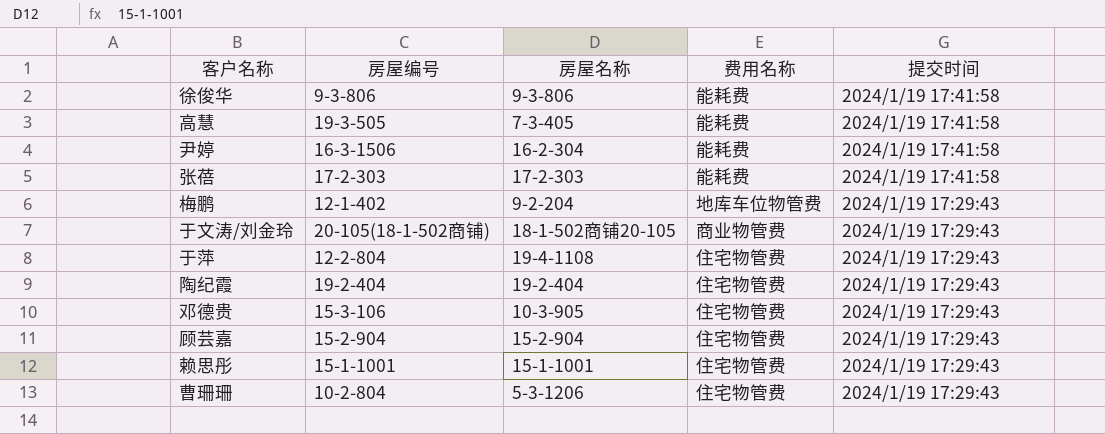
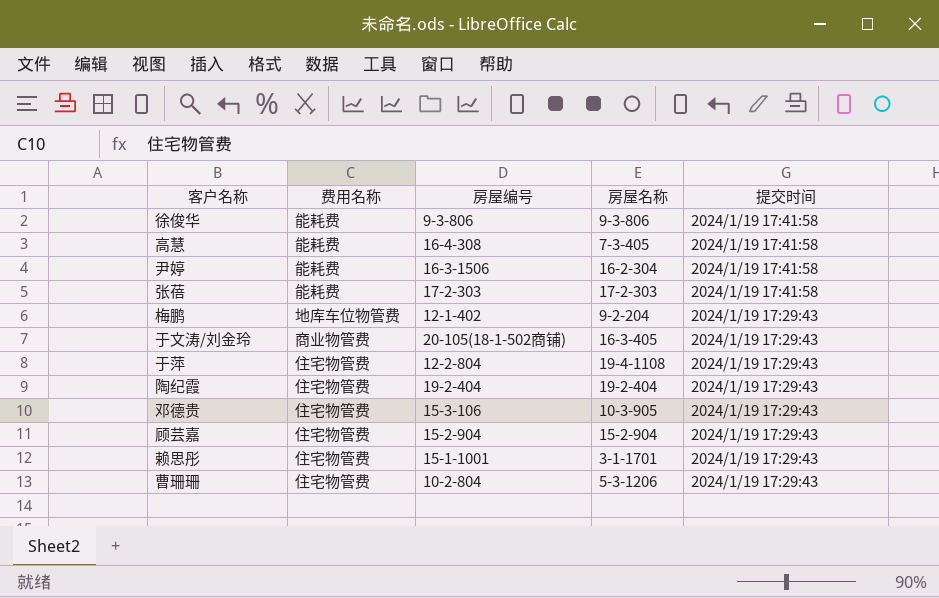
column 费用名称 | position: 4 -> 2
高慧 | 房屋编号: 19-3-505 -> 16-4-308
于文涛/刘金玲 | 房屋名称: 18-1-502商铺20-105 -> 16-3-405
赖思彤 | 房屋名称: 15-1-1001 -> 3-1-1701

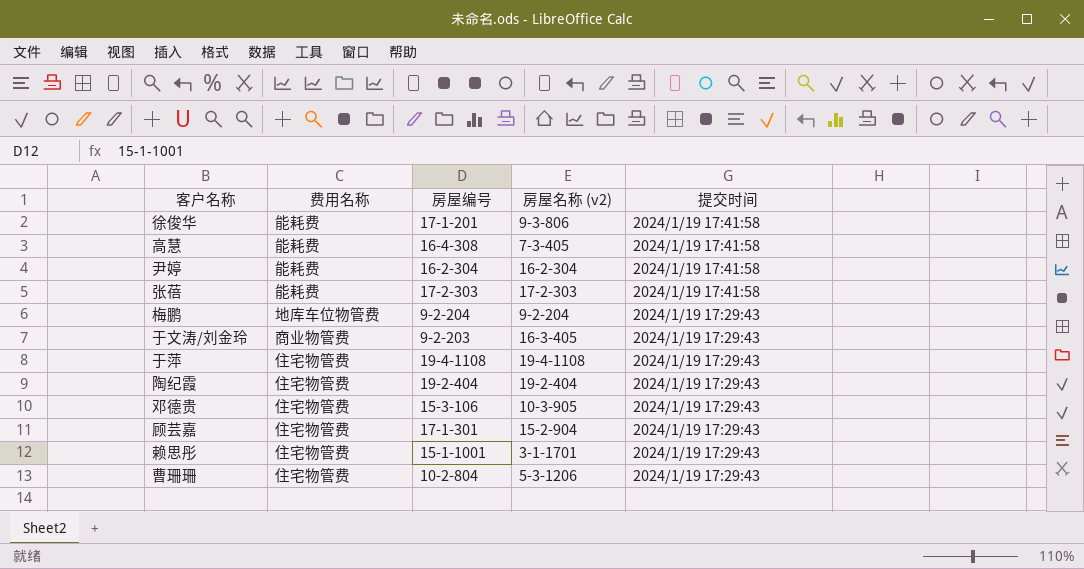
column name: 房屋名称 -> 房屋名称 (v2)
徐俊华 | 房屋编号: 9-3-806 -> 17-1-201
尹婷 | 房屋编号: 16-3-1506 -> 16-2-304
梅鹏 | 房屋编号: 12-1-402 -> 9-2-204
于文涛/刘金玲 | 房屋编号: 20-105(18-1-502商铺) -> 9-2-203
于萍 | 房屋编号: 12-2-804 -> 19-4-1108
顾芸嘉 | 房屋编号: 15-2-904 -> 17-1-301

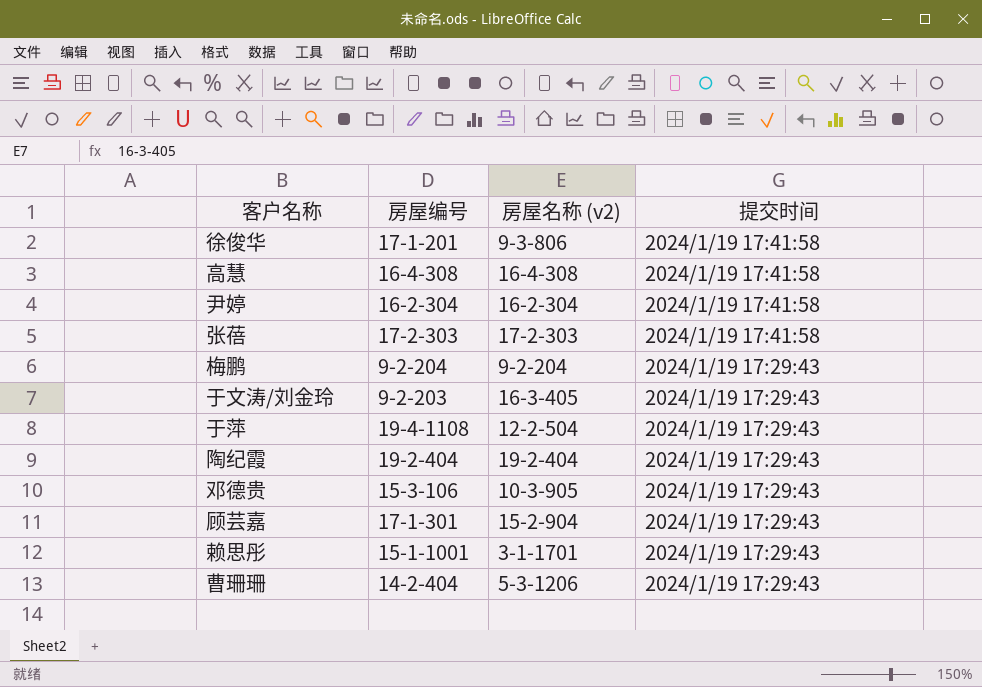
column 费用名称 | position: 2 -> none
高慧 | 房屋名称 (v2): 7-3-405 -> 16-4-308
于萍 | 房屋名称 (v2): 19-4-1108 -> 12-2-504
曹珊珊 | 房屋编号: 10-2-804 -> 14-2-404

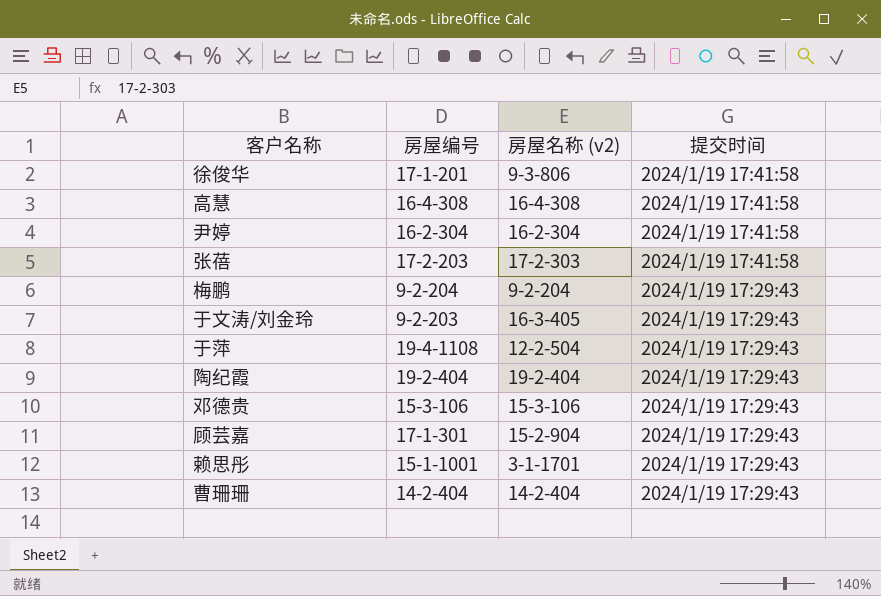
张蓓 | 房屋编号: 17-2-303 -> 17-2-203
邓德贵 | 房屋名称 (v2): 10-3-905 -> 15-3-106
曹珊珊 | 房屋名称 (v2): 5-3-1206 -> 14-2-404

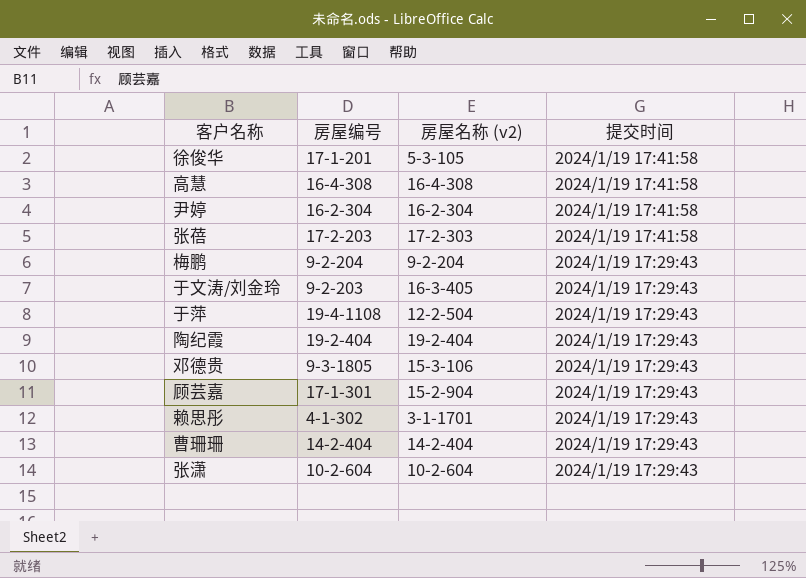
徐俊华 | 房屋名称 (v2): 9-3-806 -> 5-3-105
邓德贵 | 房屋编号: 15-3-106 -> 9-3-1805
赖思彤 | 房屋编号: 15-1-1001 -> 4-1-302
row 张潇: none -> 10-2-604 | 10-2-604 | 2024/1/19 17:29:43

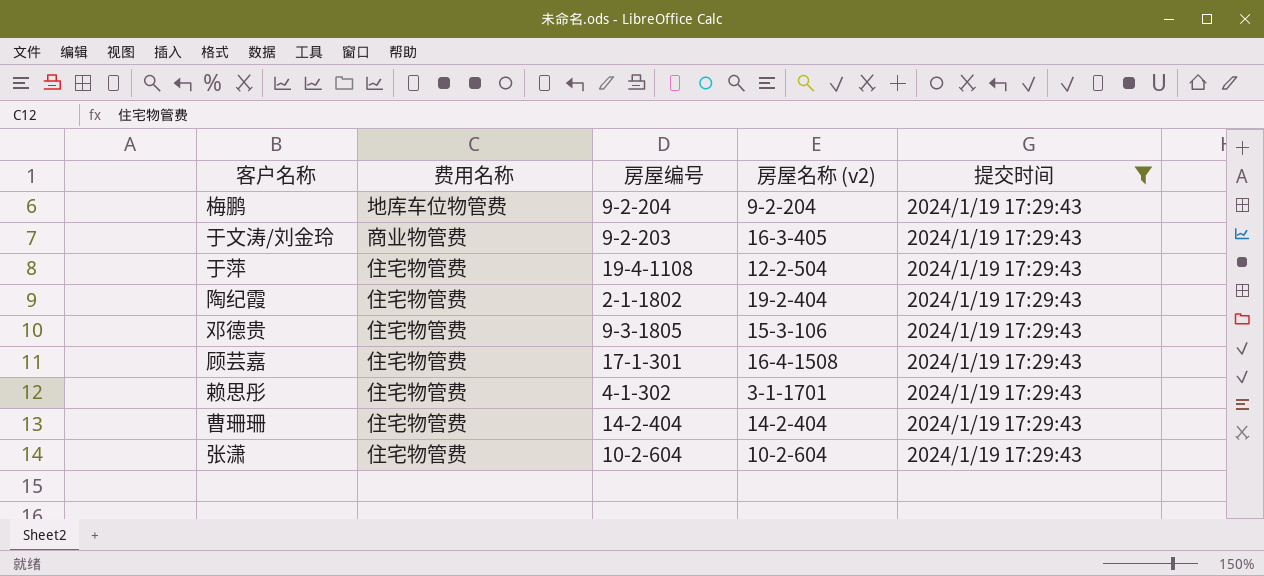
filter: none -> 提交时间 = 2024/1/19 17:29:43
column 费用名称 | position: none -> 2
陶纪霞 | 房屋编号: 19-2-404 -> 2-1-1802
顾芸嘉 | 房屋名称 (v2): 15-2-904 -> 16-4-1508

